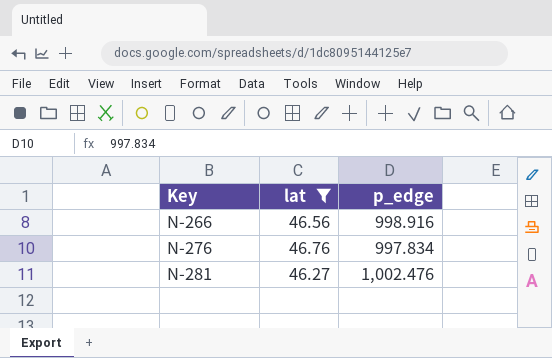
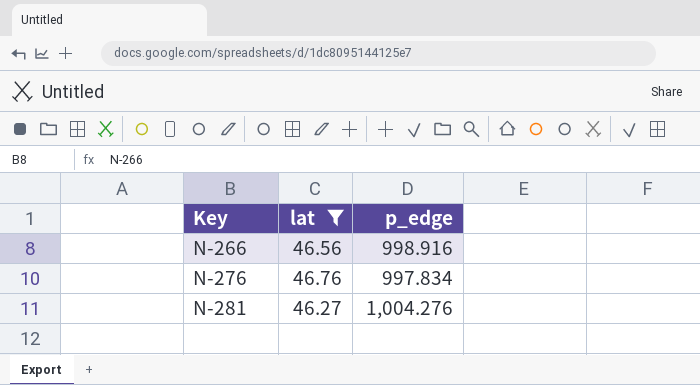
N-281 | p_edge: 1,002.476 -> 1,004.276

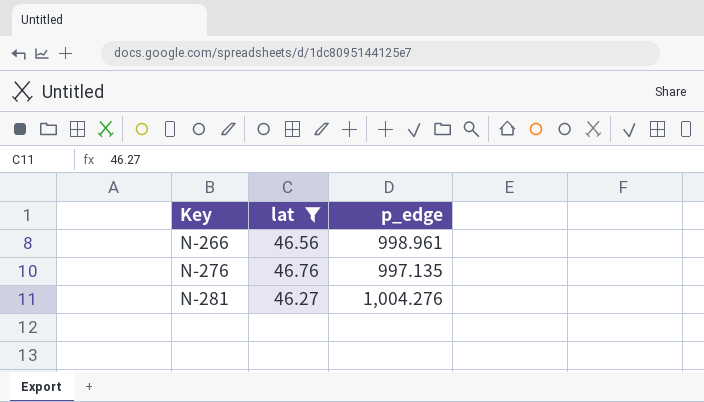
N-266 | p_edge: 998.916 -> 998.961
N-276 | p_edge: 997.834 -> 997.135

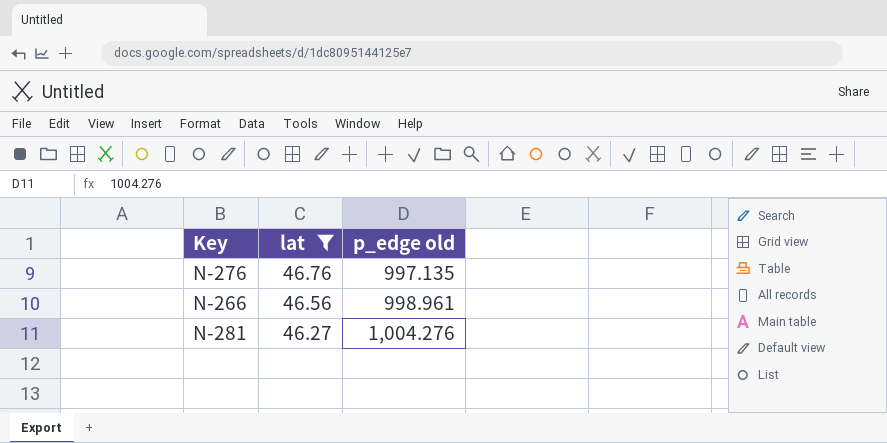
row order: Key ascending -> lat descending
column name: p_edge -> p_edge old

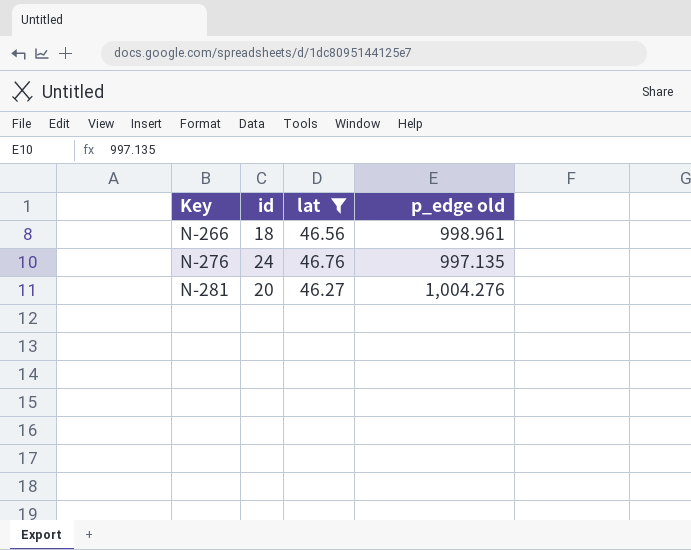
row order: lat descending -> Key ascending
column id | position: none -> 2

